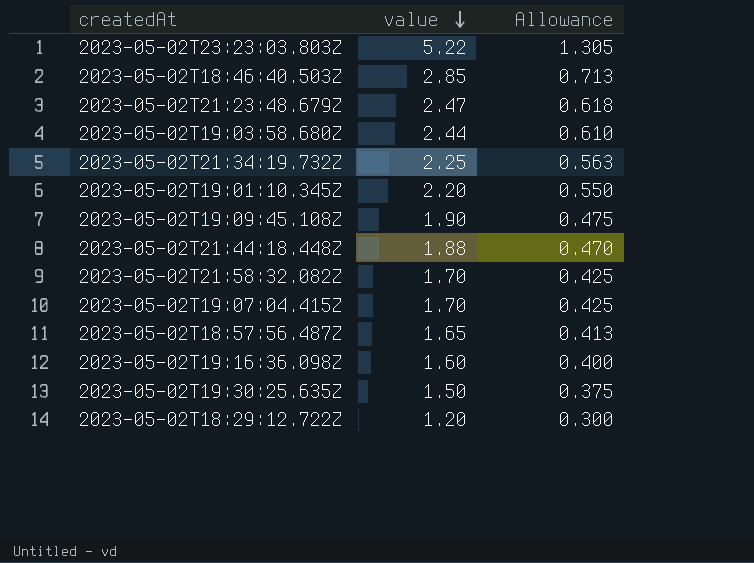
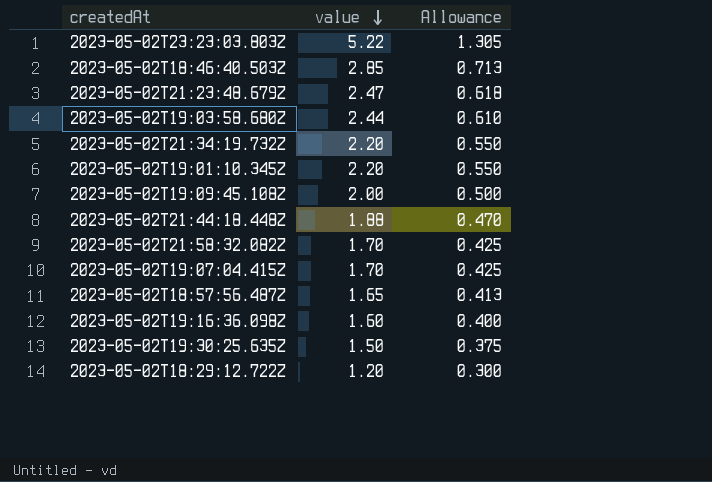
2023-05-02T21:34:19.732Z | value: 2.25 -> 2.20
2023-05-02T21:34:19.732Z | Allowance: 0.563 -> 0.550
2023-05-02T19:09:45.108Z | value: 1.90 -> 2.00
2023-05-02T19:09:45.108Z | Allowance: 0.475 -> 0.500

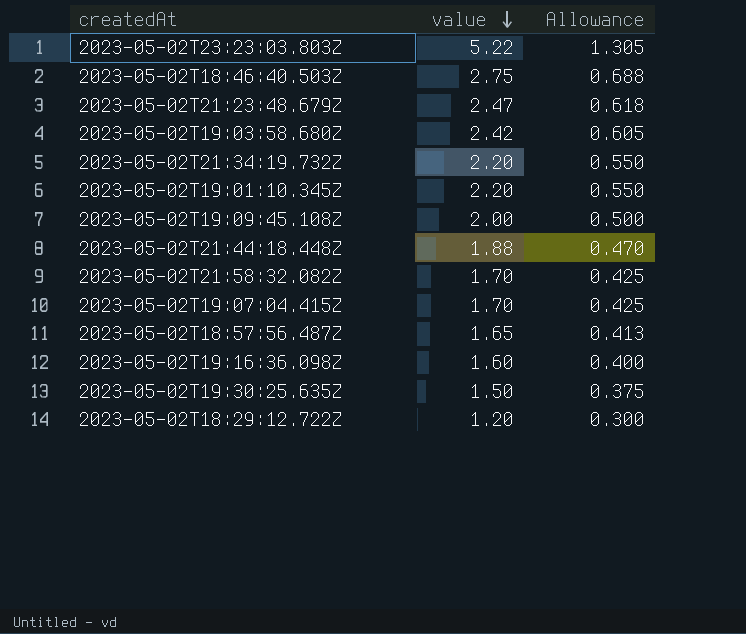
2023-05-02T18:46:40.503Z | value: 2.85 -> 2.75
2023-05-02T18:46:40.503Z | Allowance: 0.713 -> 0.688
2023-05-02T19:03:58.680Z | value: 2.44 -> 2.42
2023-05-02T19:03:58.680Z | Allowance: 0.610 -> 0.605

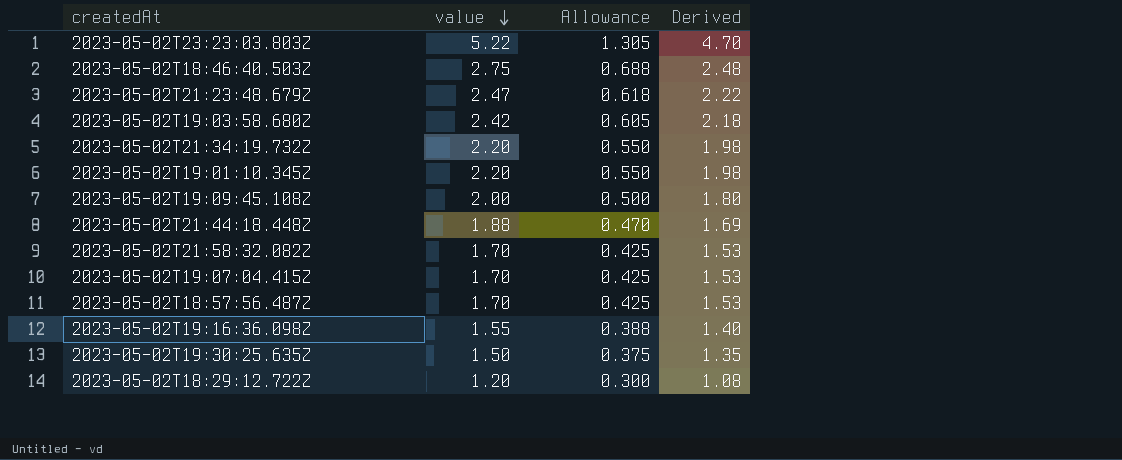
column Derived | formula: none -> [value] * 0.9
2023-05-02T18:57:56.487Z | value: 1.65 -> 1.70
2023-05-02T18:57:56.487Z | Allowance: 0.413 -> 0.425
2023-05-02T19:16:36.098Z | value: 1.60 -> 1.55
2023-05-02T19:16:36.098Z | Allowance: 0.400 -> 0.388

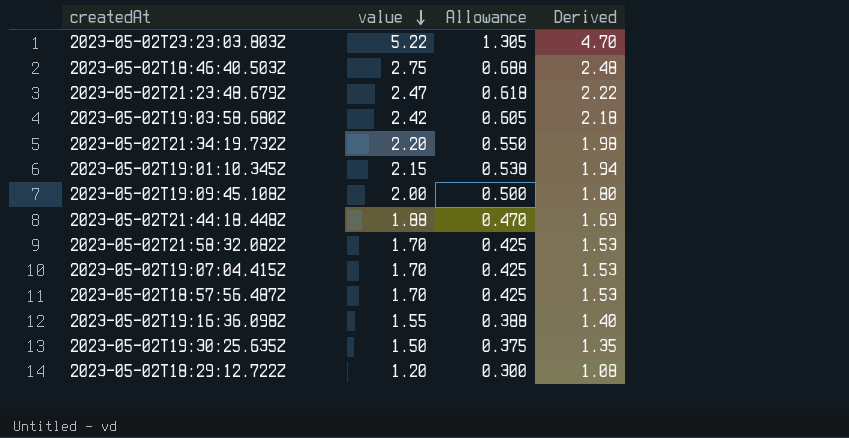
2023-05-02T19:01:10.345Z | value: 2.20 -> 2.15
2023-05-02T19:01:10.345Z | Allowance: 0.550 -> 0.538
2023-05-02T19:01:10.345Z | Derived: 1.98 -> 1.94

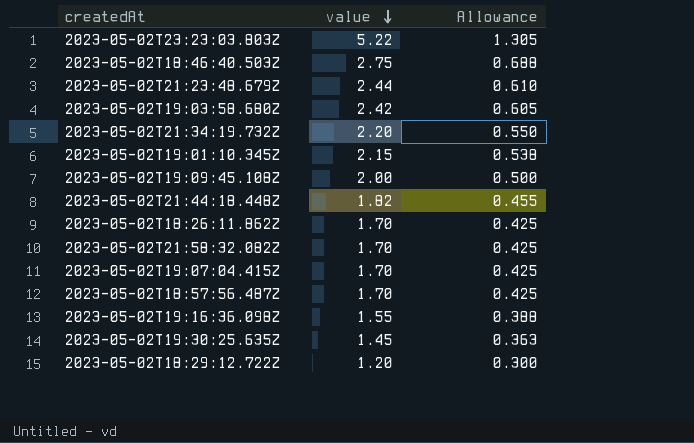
column Derived | formula: [value] * 0.9 -> none
2023-05-02T21:23:48.679Z | value: 2.47 -> 2.44
2023-05-02T21:23:48.679Z | Allowance: 0.618 -> 0.610
2023-05-02T21:44:18.448Z | value: 1.88 -> 1.82
2023-05-02T21:44:18.448Z | Allowance: 0.470 -> 0.455
row 2023-05-02T18:26:11.862Z: none -> 1.70 | 0.425
2023-05-02T19:30:25.635Z | value: 1.50 -> 1.45
2023-05-02T19:30:25.635Z | Allowance: 0.375 -> 0.363

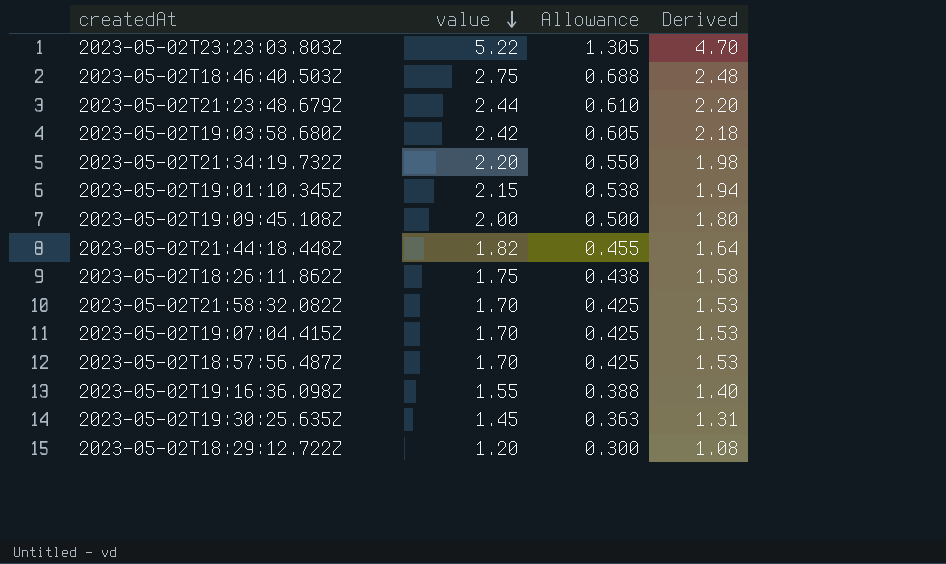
column Derived | formula: none -> [value] * 0.9
2023-05-02T18:26:11.862Z | value: 1.70 -> 1.75
2023-05-02T18:26:11.862Z | Allowance: 0.425 -> 0.438

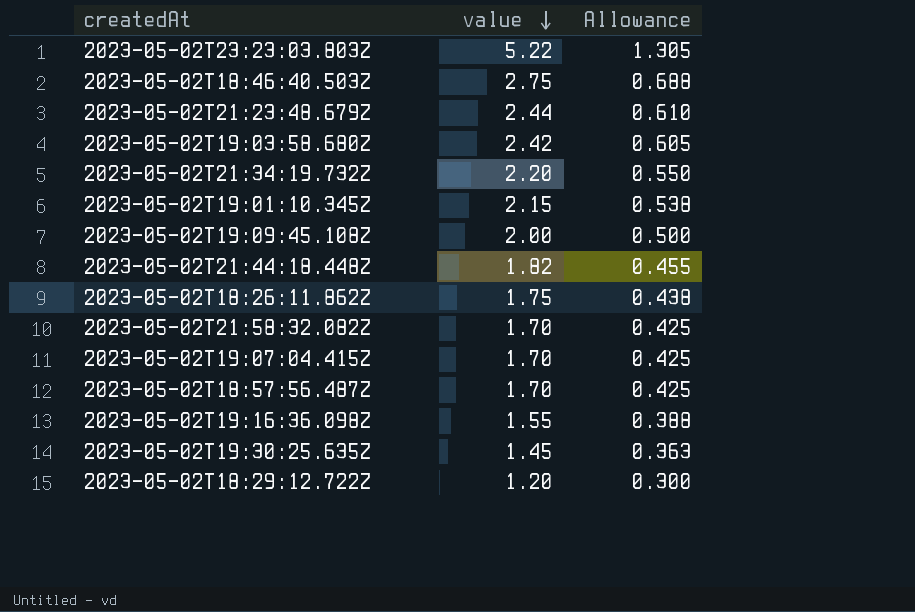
column Derived | formula: [value] * 0.9 -> none

